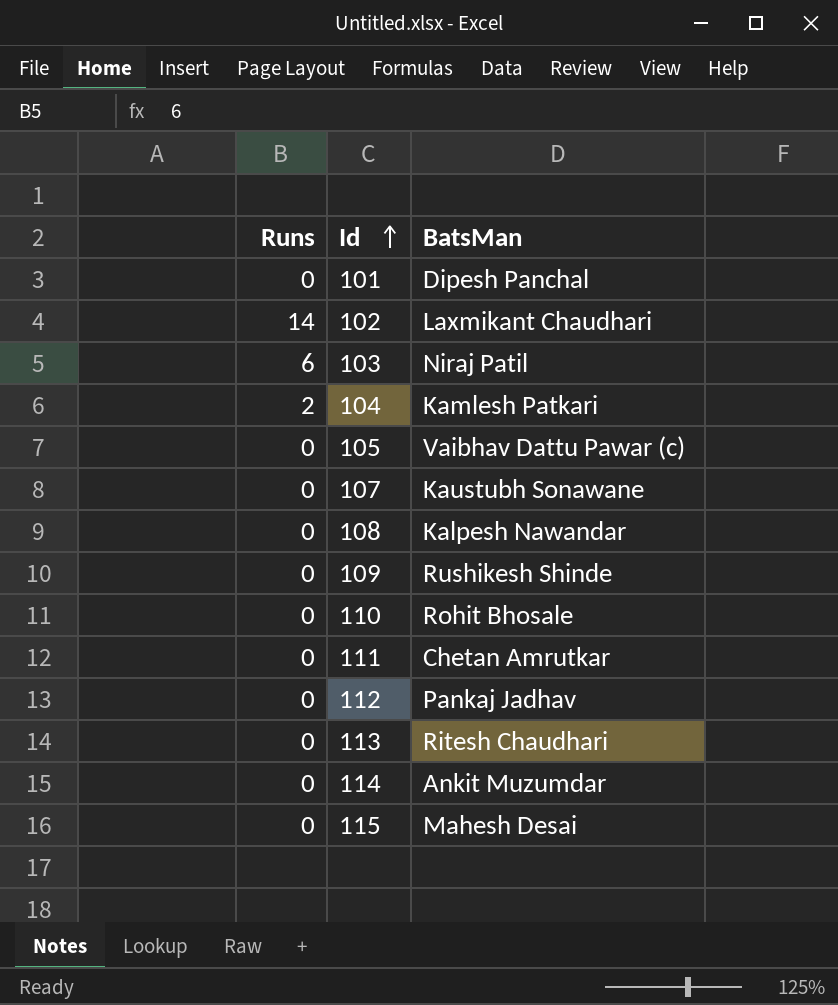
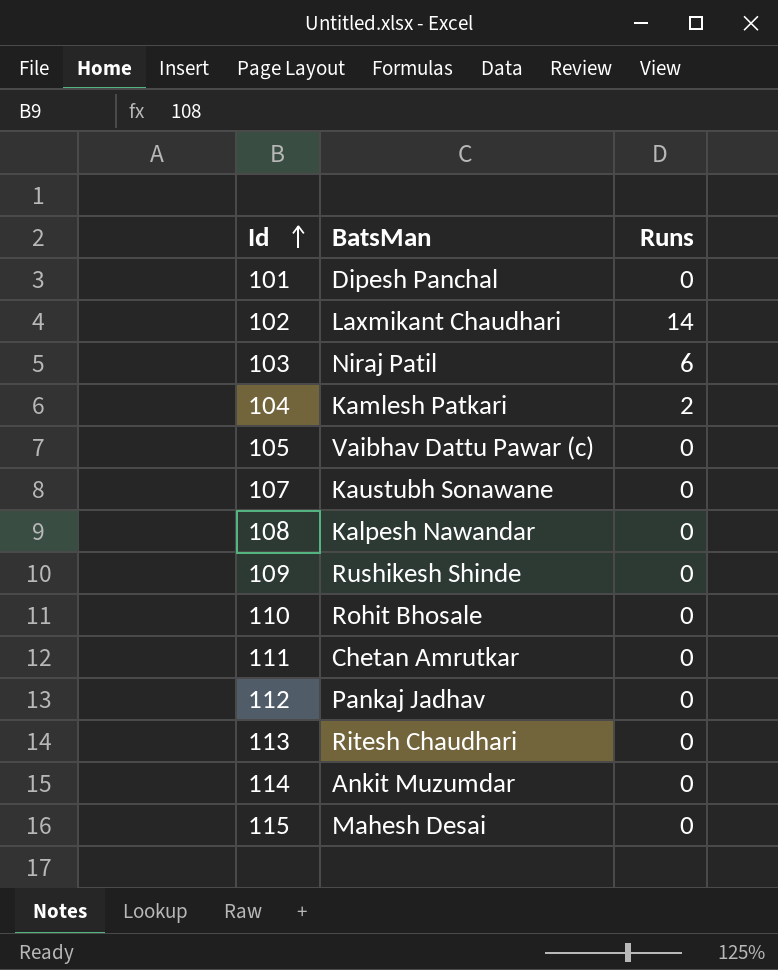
column Runs | position: 1 -> 3

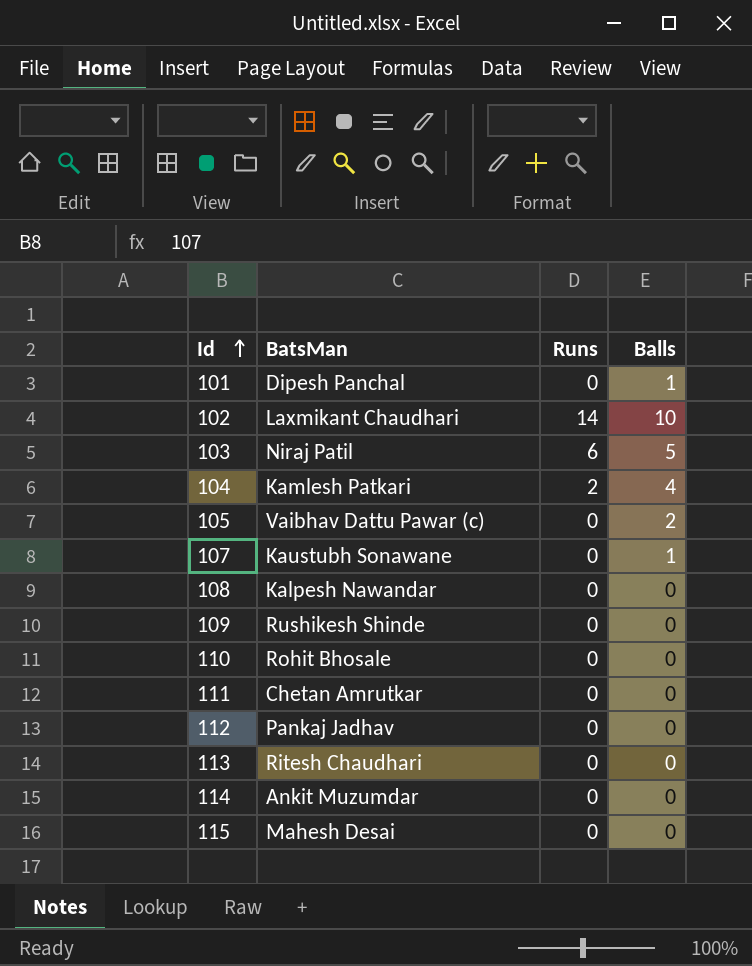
column Balls | position: none -> 4

